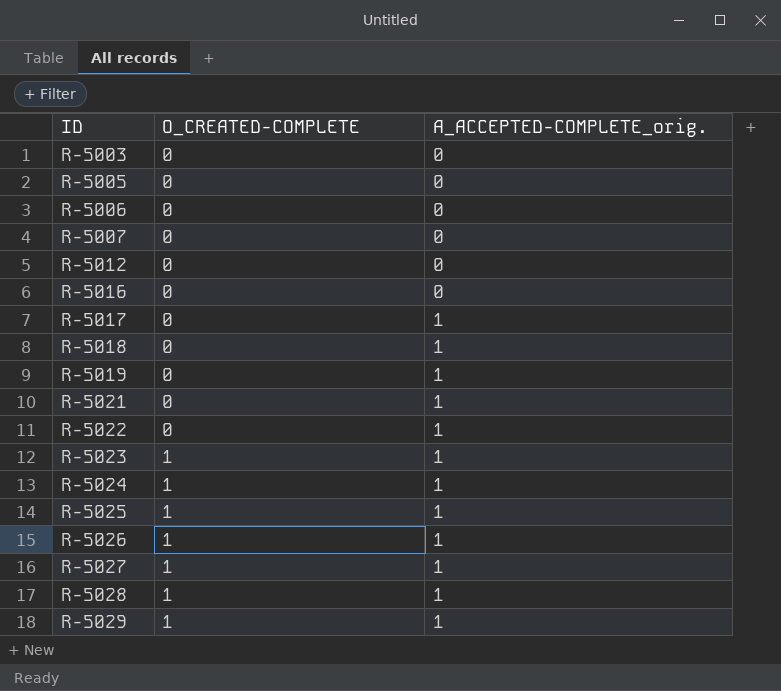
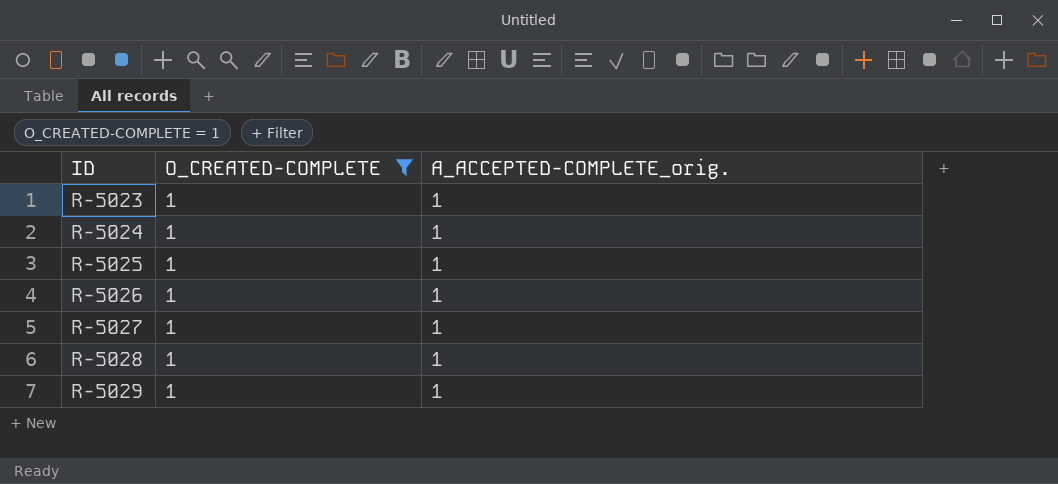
filter: none -> O_CREATED-COMPLETE = 1

